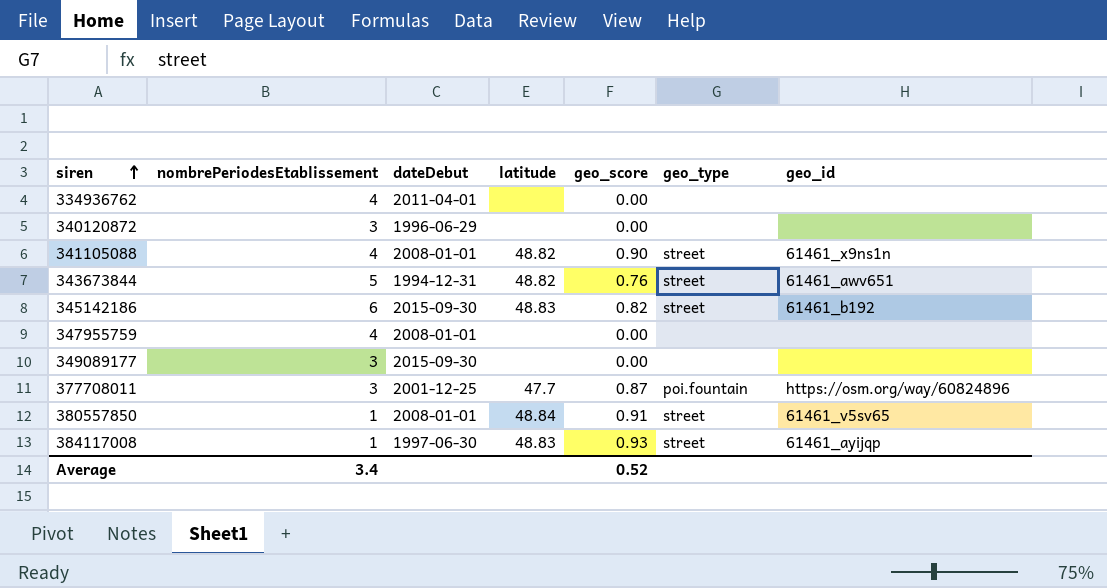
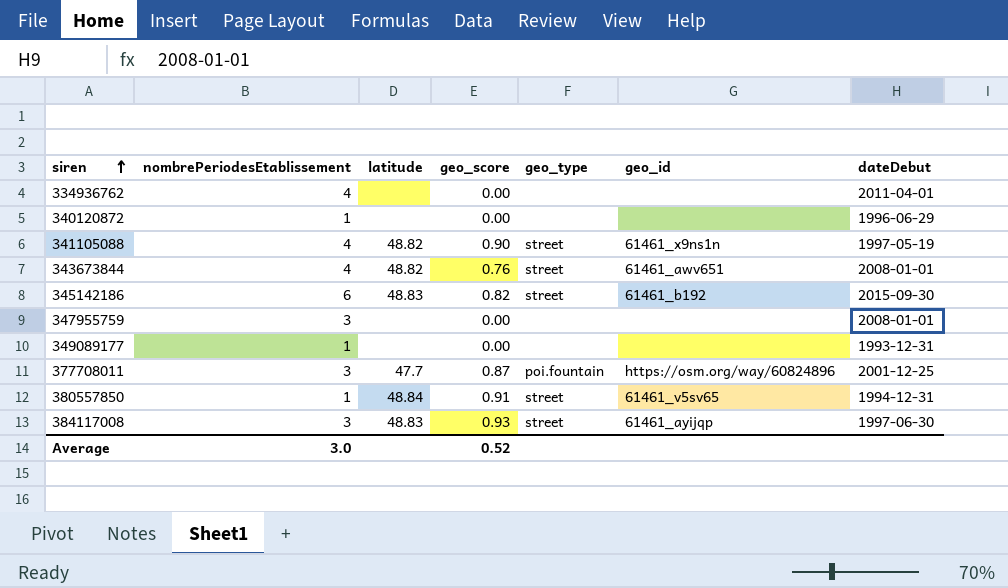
column dateDebut | position: 3 -> 7
340120872 | nombrePeriodesEtablissement: 3 -> 1
341105088 | dateDebut: 2008-01-01 -> 1997-05-19
343673844 | nombrePeriodesEtablissement: 5 -> 4
343673844 | dateDebut: 1994-12-31 -> 2008-01-01
347955759 | nombrePeriodesEtablissement: 4 -> 3
349089177 | nombrePeriodesEtablissement: 3 -> 1
349089177 | dateDebut: 2015-09-30 -> 1993-12-31
380557850 | dateDebut: 2008-01-01 -> 1994-12-31
384117008 | nombrePeriodesEtablissement: 1 -> 3
Average | nombrePeriodesEtablissement: 3.4 -> 3.0

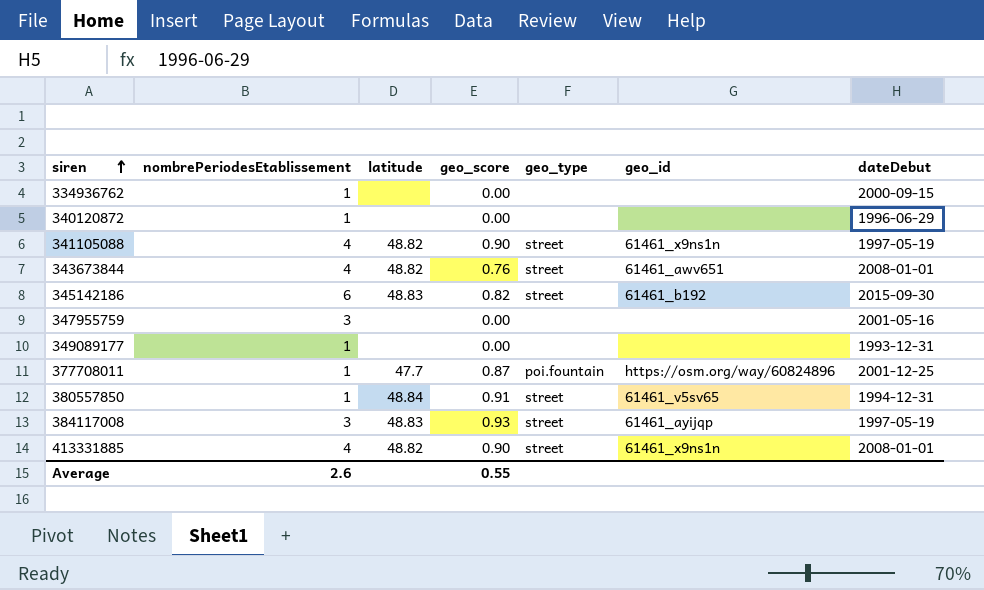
334936762 | nombrePeriodesEtablissement: 4 -> 1
334936762 | dateDebut: 2011-04-01 -> 2000-09-15
347955759 | dateDebut: 2008-01-01 -> 2001-05-16
377708011 | nombrePeriodesEtablissement: 3 -> 1
384117008 | dateDebut: 1997-06-30 -> 1997-05-19
row 413331885: none -> 4 | 48.82 | 0.90 | street | 61461_x9ns1n | 2008-01-01
Average | nombrePeriodesEtablissement: 3.0 -> 2.6
Average | geo_score: 0.52 -> 0.55

